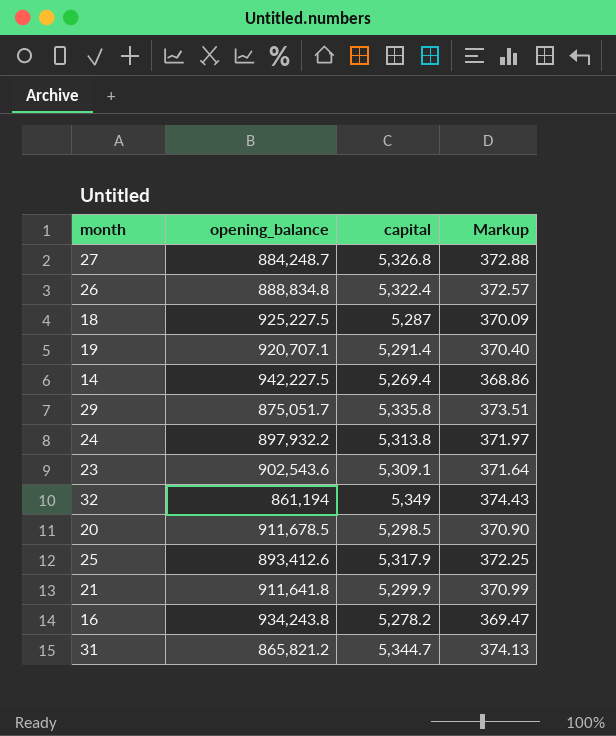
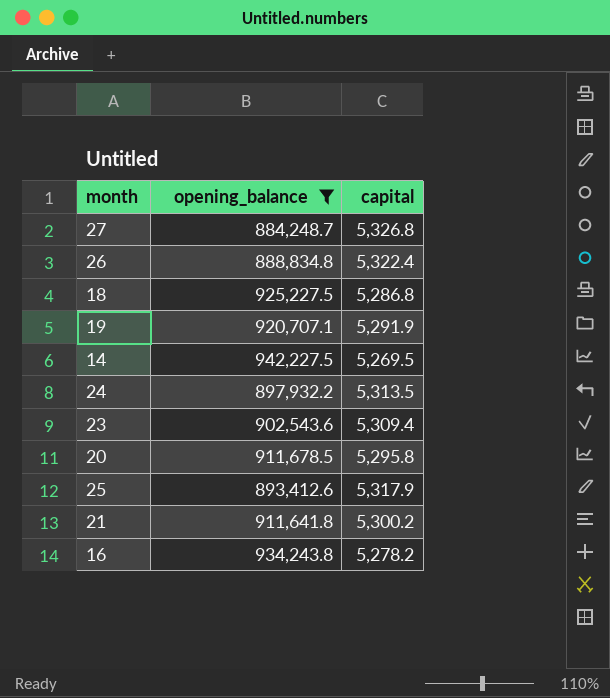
filter: none -> opening_balance >= 884,248.7
column Markup | formula: [capital] * 0.07 -> none
18 | capital: 5,287 -> 5,286.8
19 | capital: 5,291.4 -> 5,291.9
14 | capital: 5,269.4 -> 5,269.5
24 | capital: 5,313.8 -> 5,313.5
23 | capital: 5,309.1 -> 5,309.4
20 | capital: 5,298.5 -> 5,295.8
21 | capital: 5,299.9 -> 5,300.2

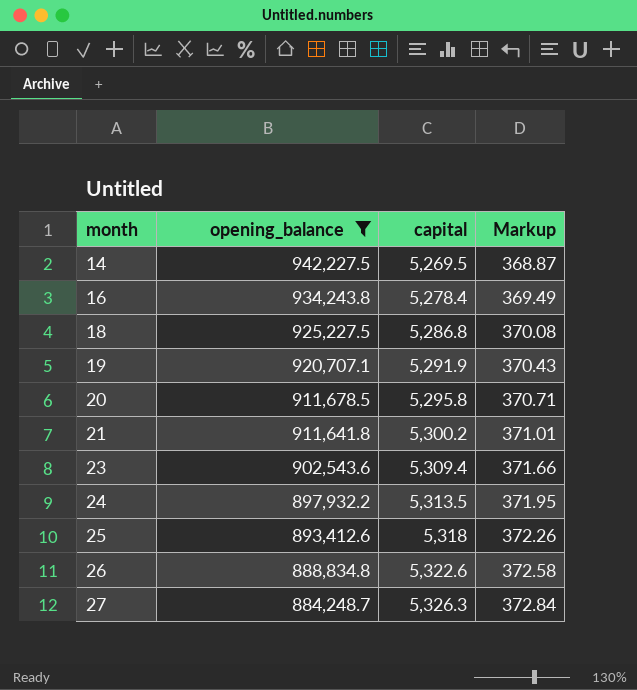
row order: none -> month ascending
column Markup | formula: none -> [capital] * 0.07
16 | capital: 5,278.2 -> 5,278.4
25 | capital: 5,317.9 -> 5,318
26 | capital: 5,322.4 -> 5,322.6
27 | capital: 5,326.8 -> 5,326.3

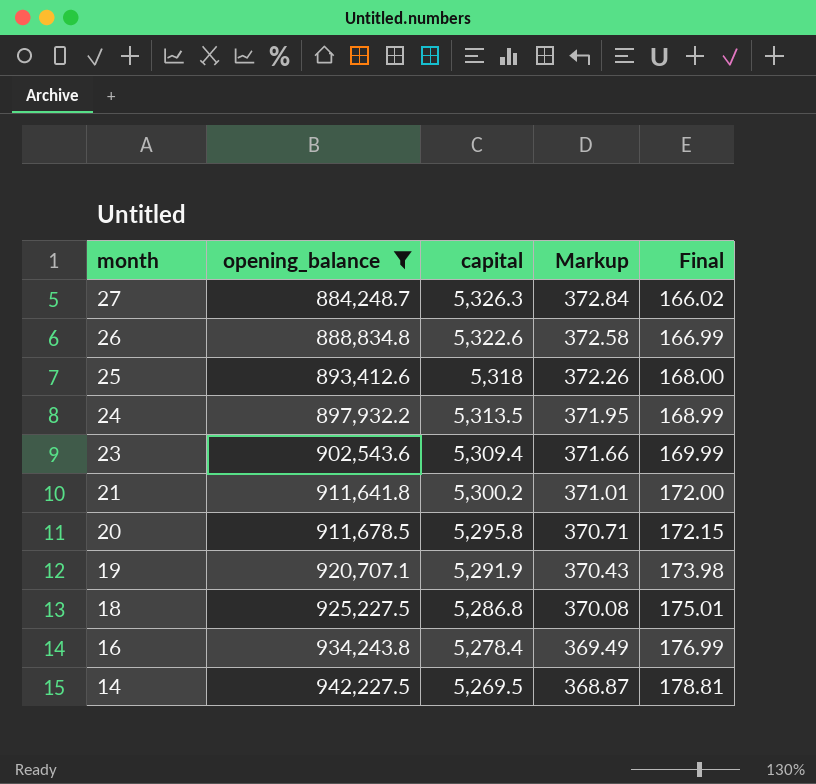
row order: month ascending -> month descending
column Final | formula: none -> [opening_balance] / [capital]

